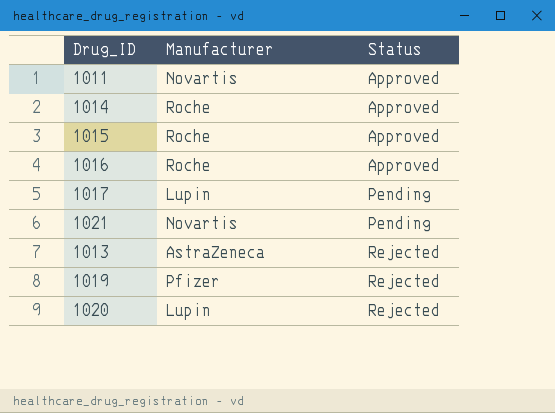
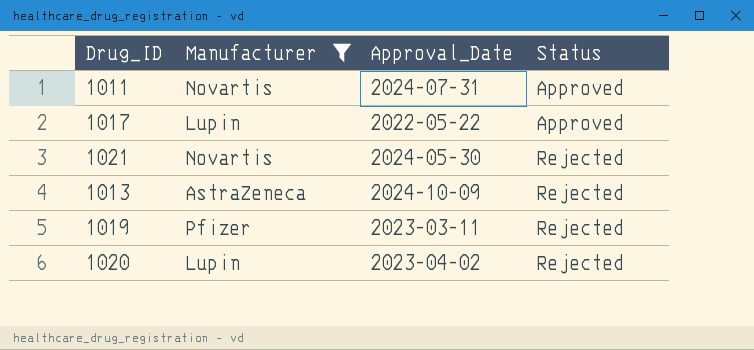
filter: none -> Manufacturer != Roche
column Approval_Date | position: none -> 3
1017 | Status: Pending -> Approved
1021 | Status: Pending -> Rejected

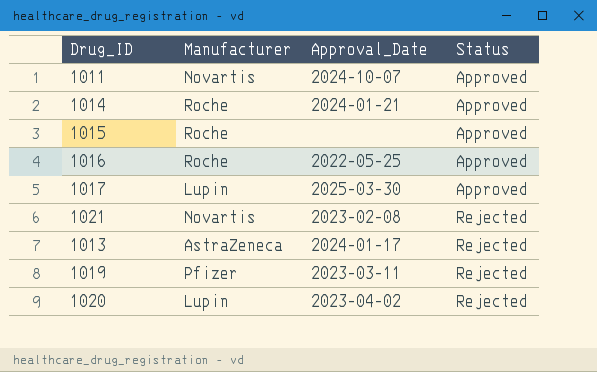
filter: Manufacturer != Roche -> none
1011 | Approval_Date: 2024-07-31 -> 2024-10-07
1017 | Approval_Date: 2022-05-22 -> 2025-03-30
1021 | Approval_Date: 2024-05-30 -> 2023-02-08
1013 | Approval_Date: 2024-10-09 -> 2024-01-17

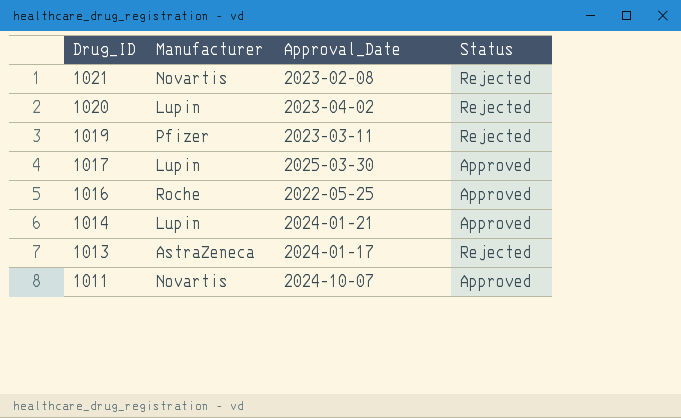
row order: Status ascending -> Drug_ID descending
row 1015: Roche | none | Approved -> none
1014 | Manufacturer: Roche -> Lupin

